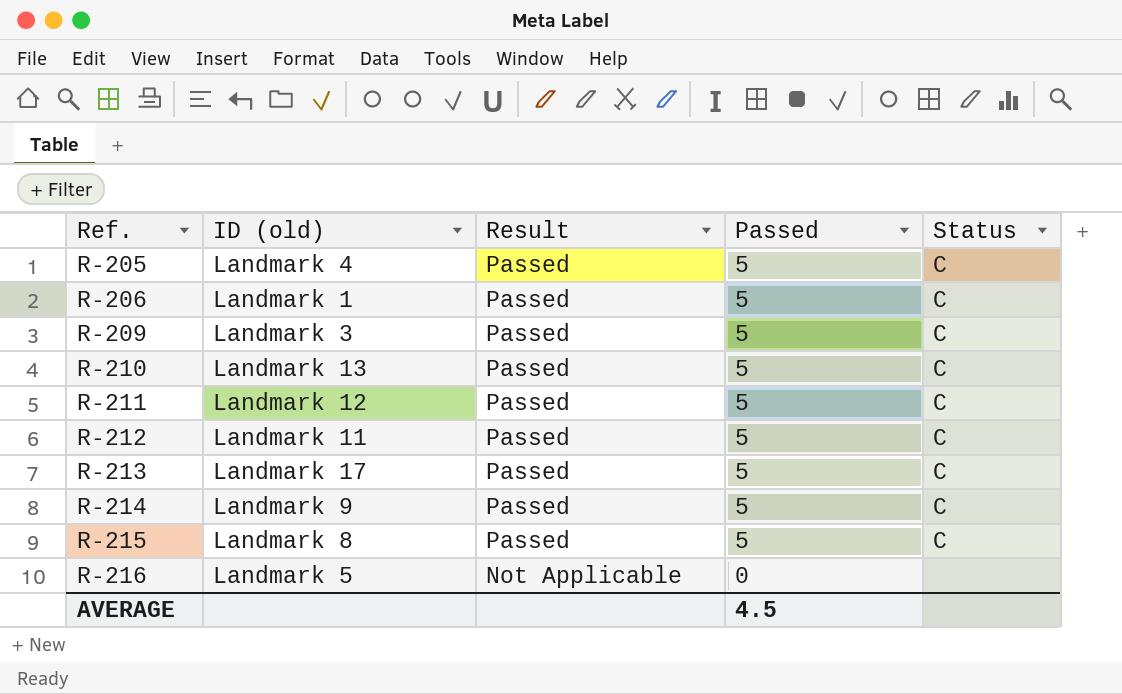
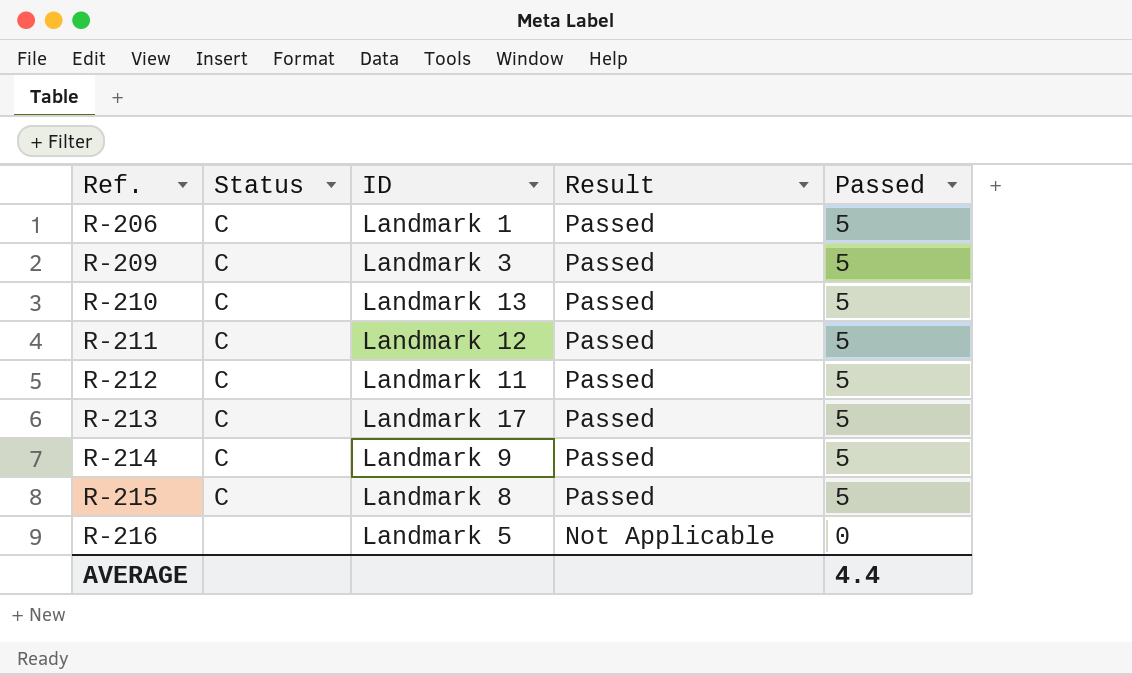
column Status | position: 5 -> 2
column name: ID (old) -> ID
row R-205: Landmark 4 | Passed | 5 | C -> none
AVERAGE | Passed: 4.5 -> 4.4

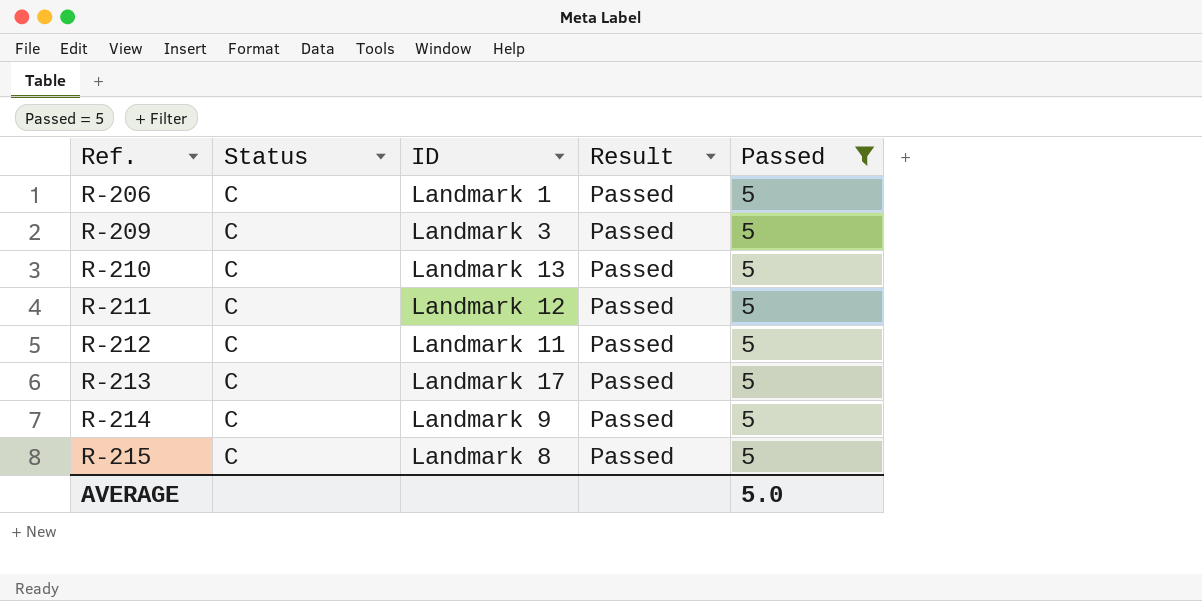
filter: none -> Passed = 5
AVERAGE | Passed: 4.4 -> 5.0

